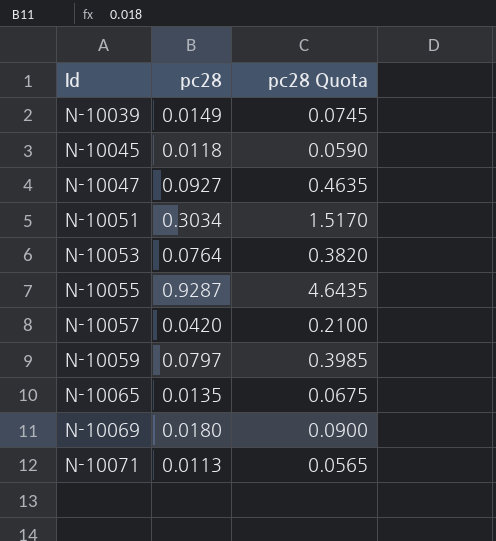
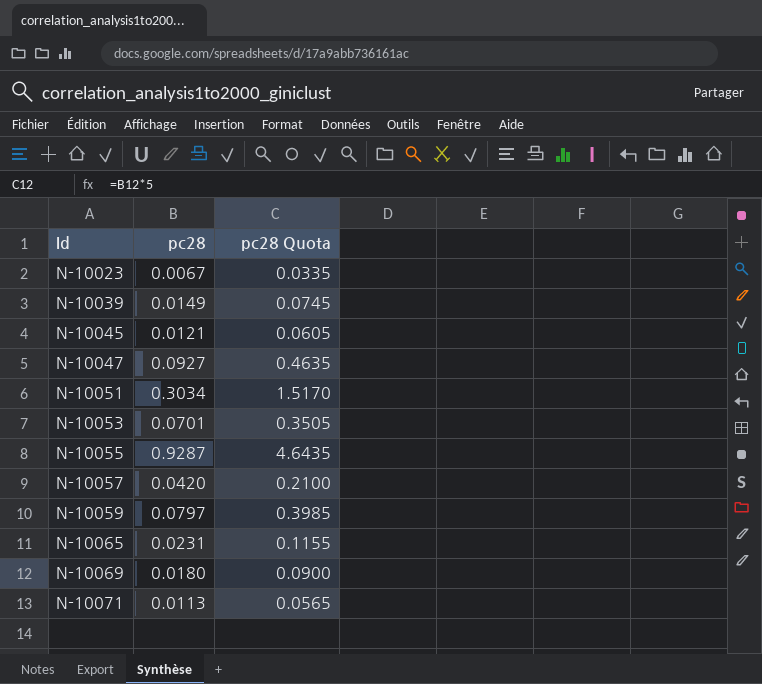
row N-10023: none -> 0.0067 | 0.0335
N-10045 | pc28: 0.0118 -> 0.0121
N-10045 | pc28 Quota: 0.0590 -> 0.0605
N-10053 | pc28: 0.0764 -> 0.0701
N-10053 | pc28 Quota: 0.3820 -> 0.3505
N-10065 | pc28: 0.0135 -> 0.0231
N-10065 | pc28 Quota: 0.0675 -> 0.1155

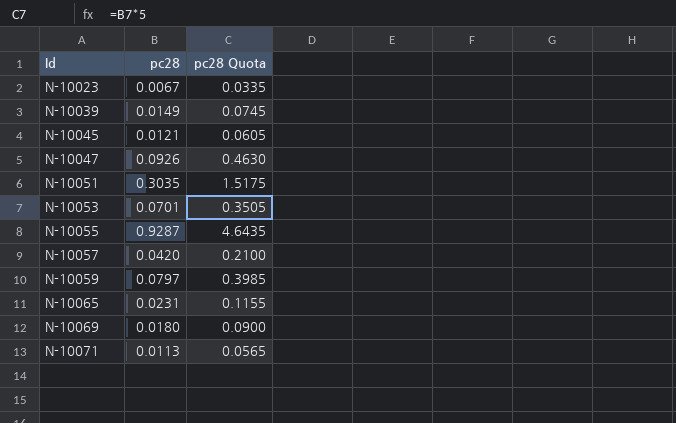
N-10047 | pc28: 0.0927 -> 0.0926
N-10047 | pc28 Quota: 0.4635 -> 0.4630
N-10051 | pc28: 0.3034 -> 0.3035
N-10051 | pc28 Quota: 1.5170 -> 1.5175

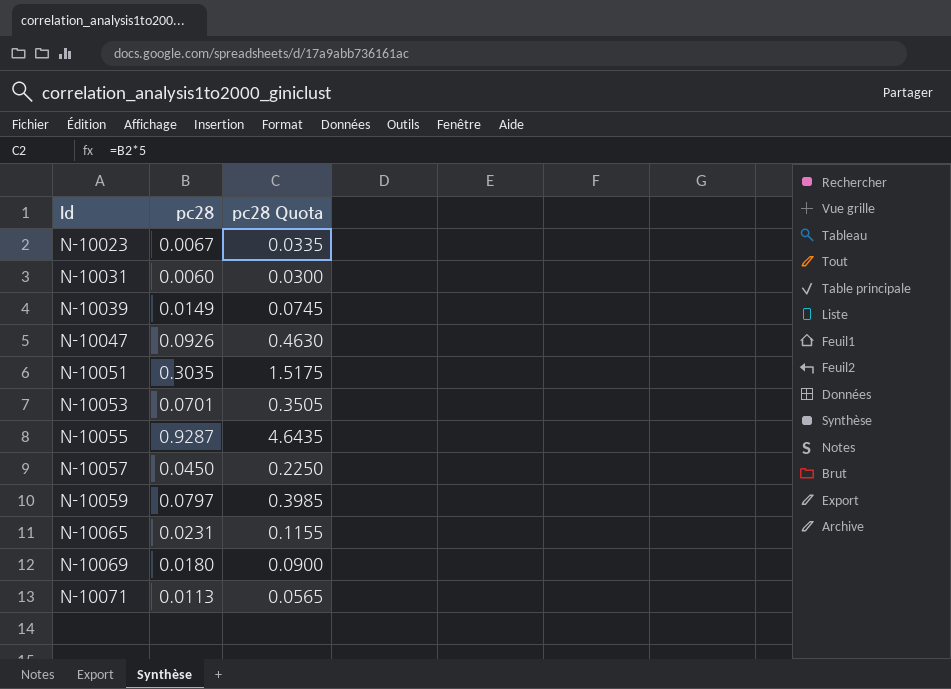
row N-10045: 0.0121 | 0.0605 -> none
row N-10031: none -> 0.0060 | 0.0300
N-10057 | pc28: 0.0420 -> 0.0450
N-10057 | pc28 Quota: 0.2100 -> 0.2250

